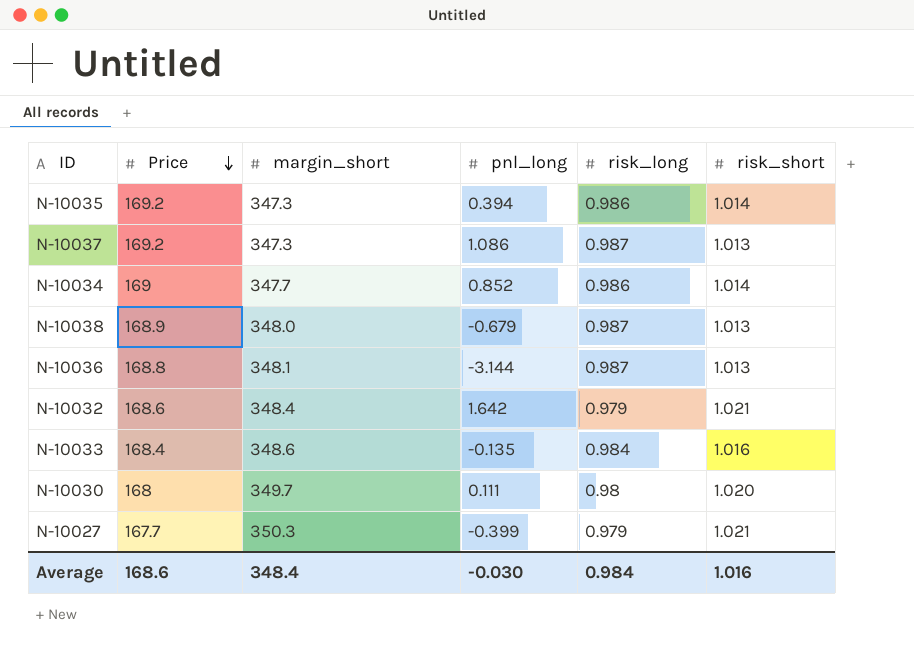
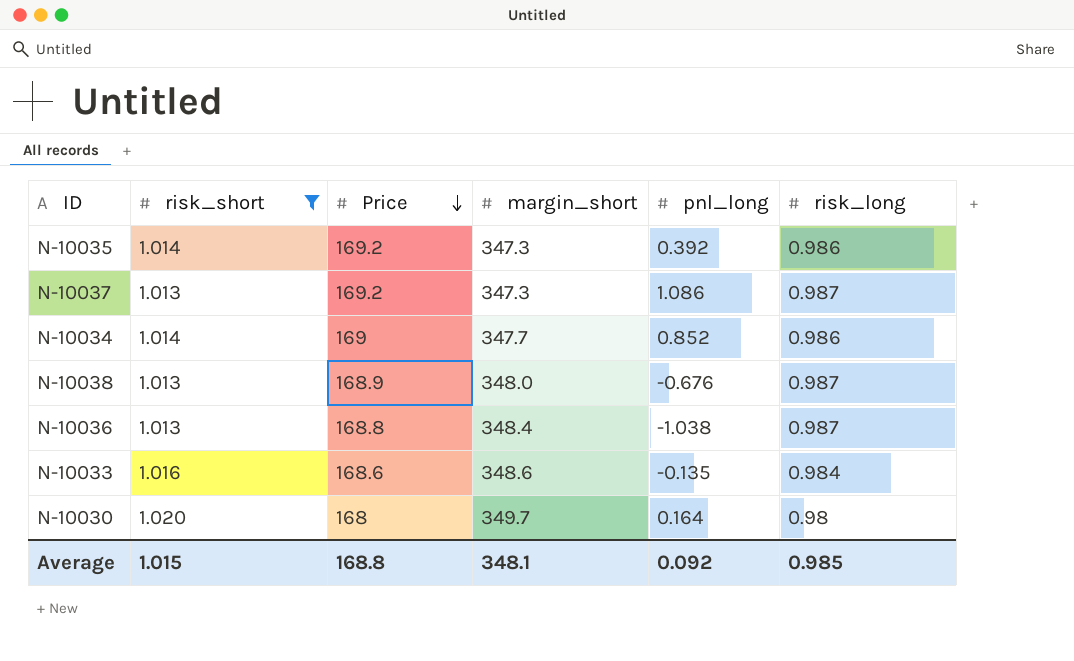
filter: none -> risk_short != 1.021
column risk_short | position: 6 -> 2
N-10035 | pnl_long: 0.394 -> 0.392
N-10038 | pnl_long: -0.679 -> -0.676
N-10036 | margin_short: 348.1 -> 348.4
N-10036 | pnl_long: -3.144 -> -1.038
N-10033 | Price: 168.4 -> 168.6
N-10030 | pnl_long: 0.111 -> 0.164
Average | risk_short: 1.016 -> 1.015
Average | Price: 168.6 -> 168.8
Average | margin_short: 348.4 -> 348.1
Average | pnl_long: -0.030 -> 0.092
Average | risk_long: 0.984 -> 0.985

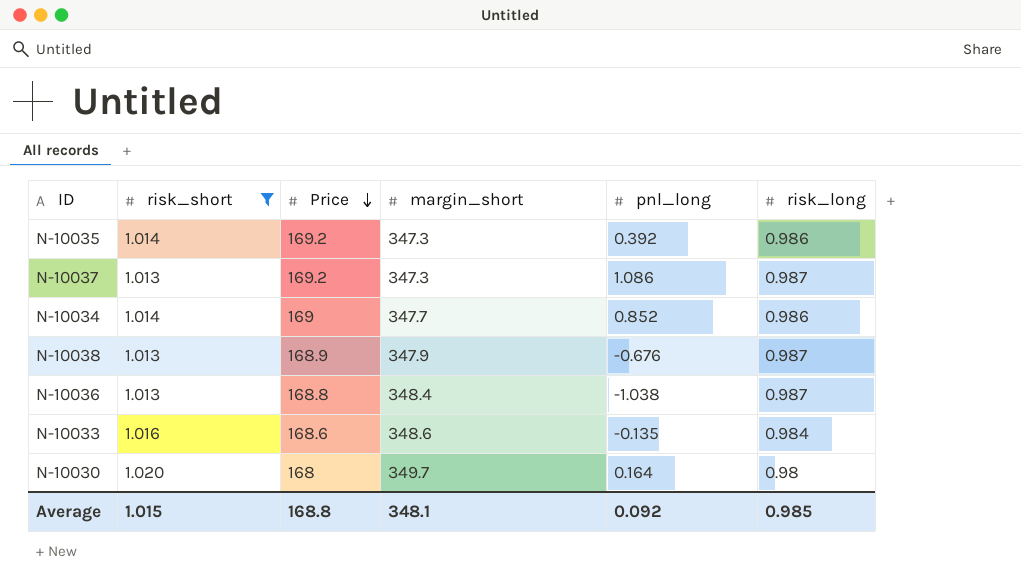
N-10038 | margin_short: 348.0 -> 347.9

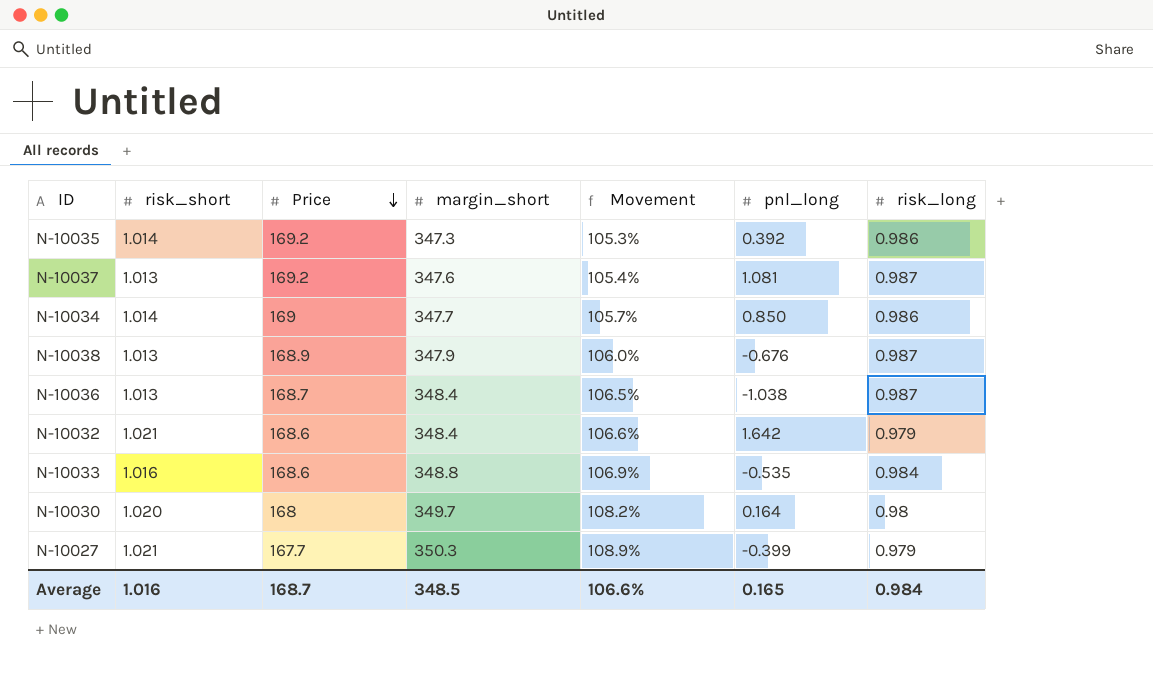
filter: risk_short != 1.021 -> none
column Movement | formula: none -> ([margin_short] - [Price]) / [Price]
N-10037 | margin_short: 347.3 -> 347.6
N-10037 | pnl_long: 1.086 -> 1.081
N-10034 | pnl_long: 0.852 -> 0.850
N-10036 | Price: 168.8 -> 168.7
N-10033 | margin_short: 348.6 -> 348.8
N-10033 | pnl_long: -0.135 -> -0.535
Average | risk_short: 1.015 -> 1.016
Average | Price: 168.8 -> 168.7
Average | margin_short: 348.1 -> 348.5
Average | pnl_long: 0.092 -> 0.165
Average | risk_long: 0.985 -> 0.984

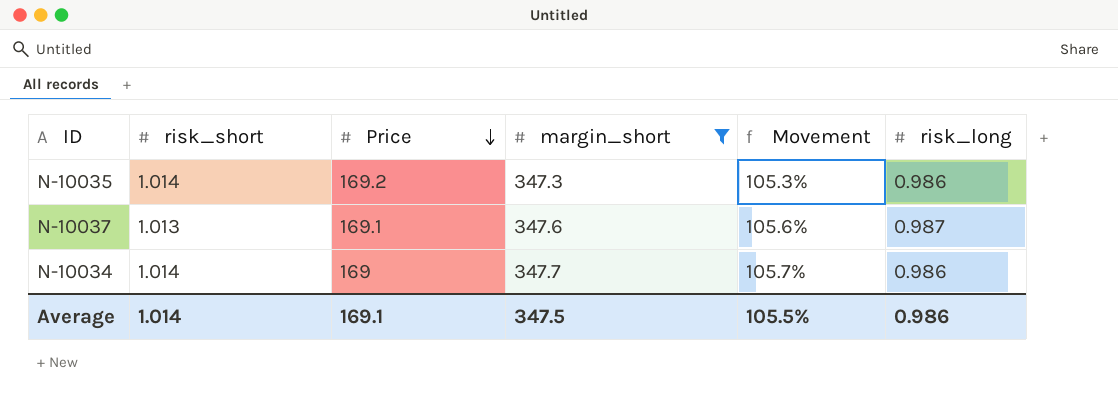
filter: none -> margin_short <= 347.7
column pnl_long | position: 6 -> none
N-10037 | Price: 169.2 -> 169.1
N-10037 | Movement: 105.4% -> 105.6%
Average | risk_short: 1.016 -> 1.014
Average | Price: 168.7 -> 169.1
Average | margin_short: 348.5 -> 347.5
Average | Movement: 106.6% -> 105.5%
Average | risk_long: 0.984 -> 0.986

